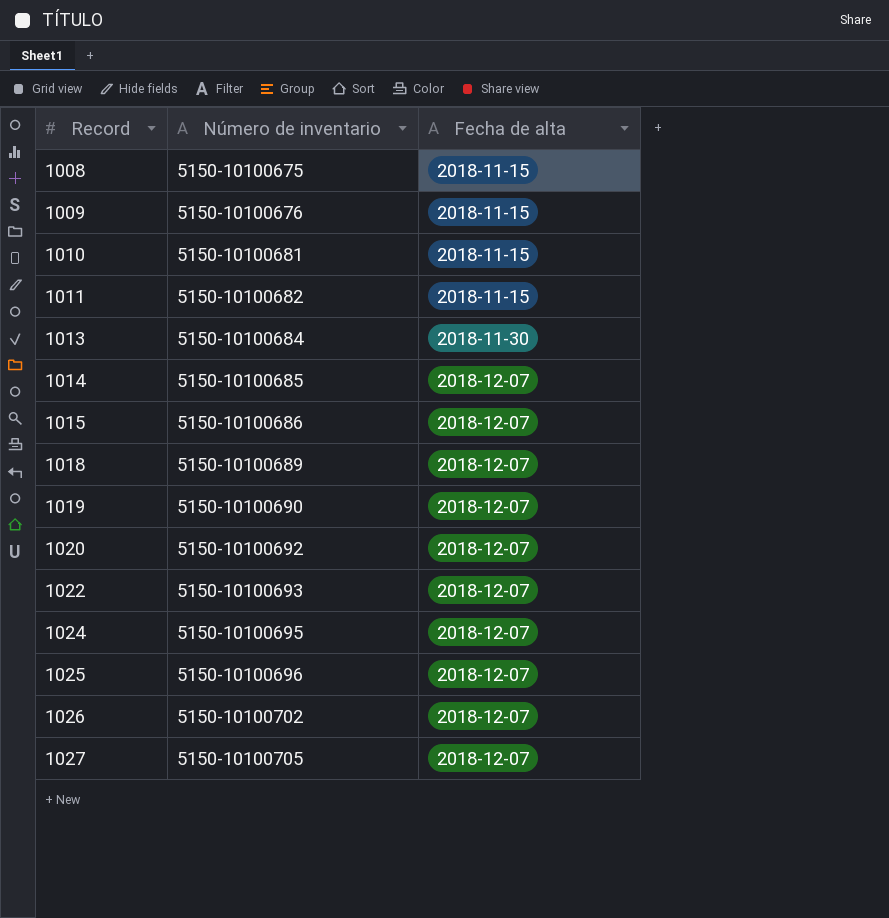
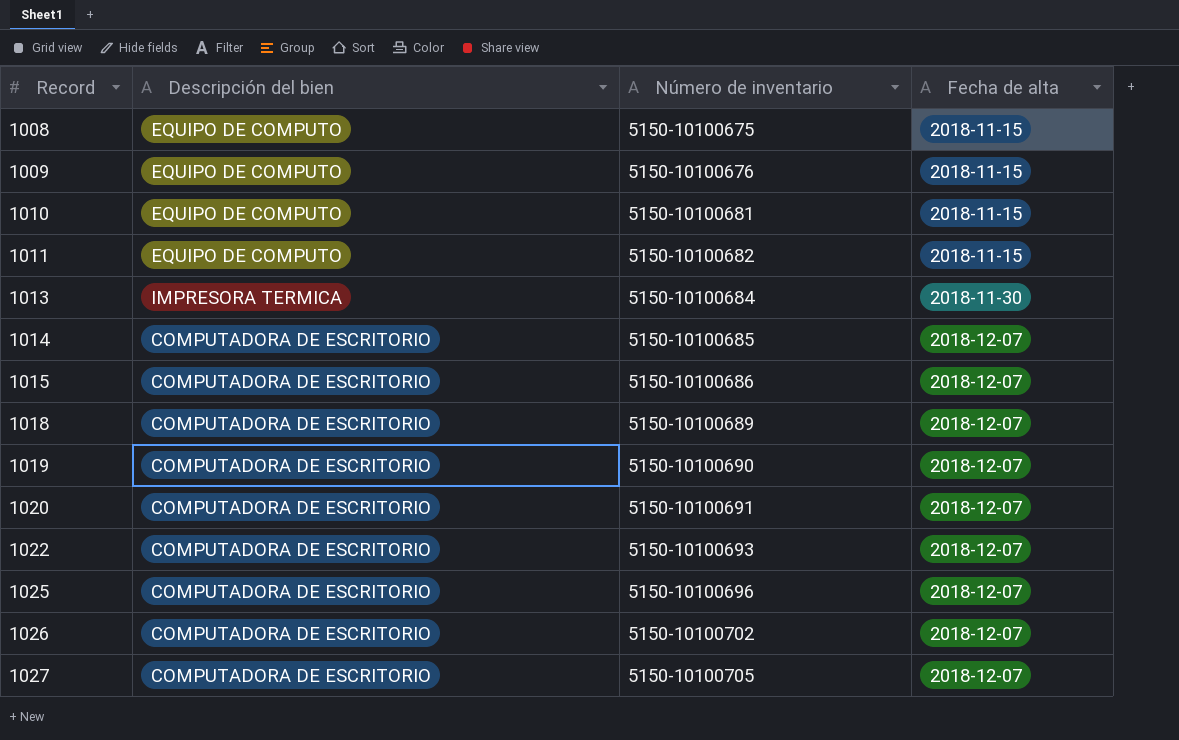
column Descripción del bien | position: none -> 2
row 1024: 5150-10100695 | 2018-12-07 -> none
1020 | Número de inventario: 5150-10100692 -> 5150-10100691

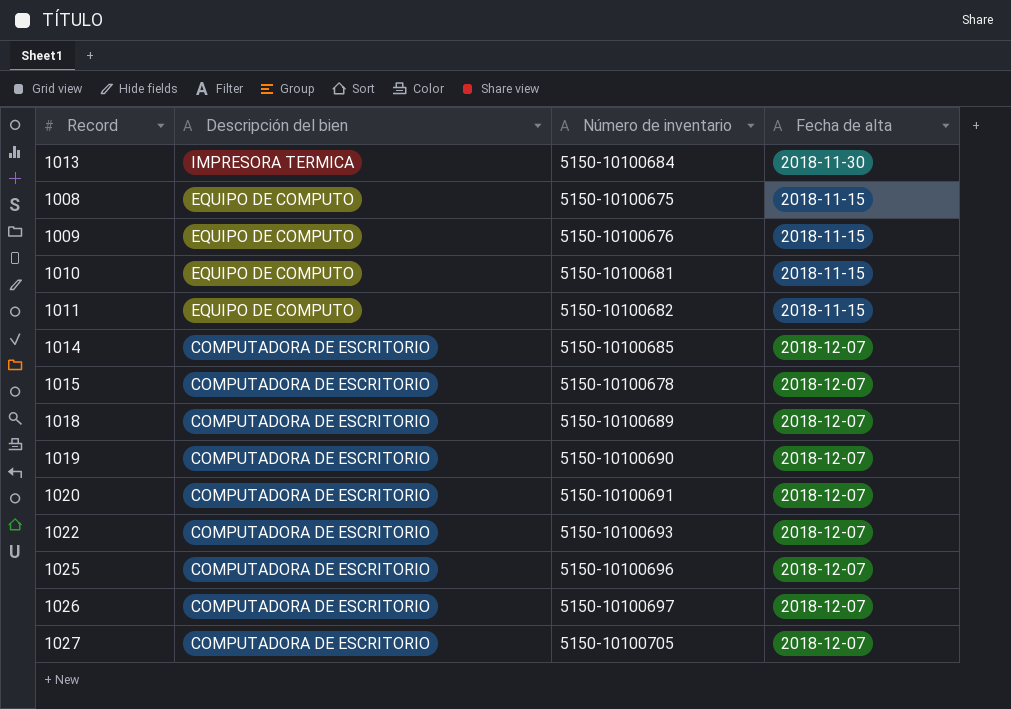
row order: Record ascending -> Descripción del bien descending
1015 | Número de inventario: 5150-10100686 -> 5150-10100678
1026 | Número de inventario: 5150-10100702 -> 5150-10100697

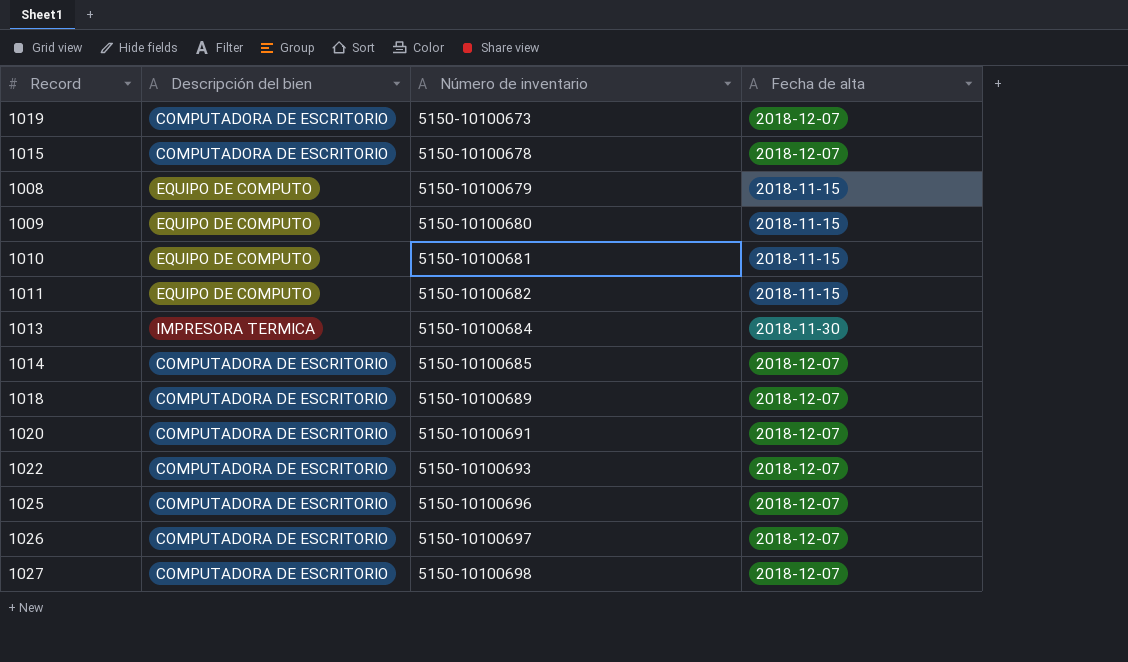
row order: Descripción del bien descending -> Número de inventario ascending
1019 | Número de inventario: 5150-10100690 -> 5150-10100673
1008 | Número de inventario: 5150-10100675 -> 5150-10100679
1009 | Número de inventario: 5150-10100676 -> 5150-10100680
1027 | Número de inventario: 5150-10100705 -> 5150-10100698

